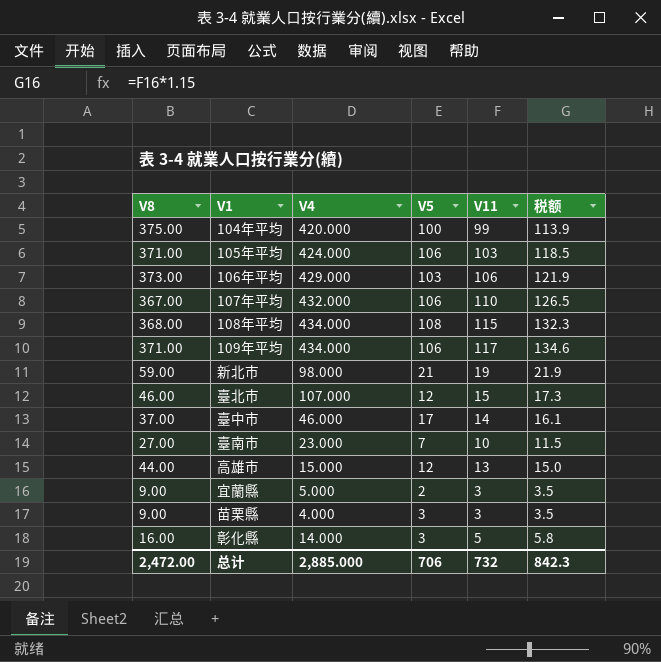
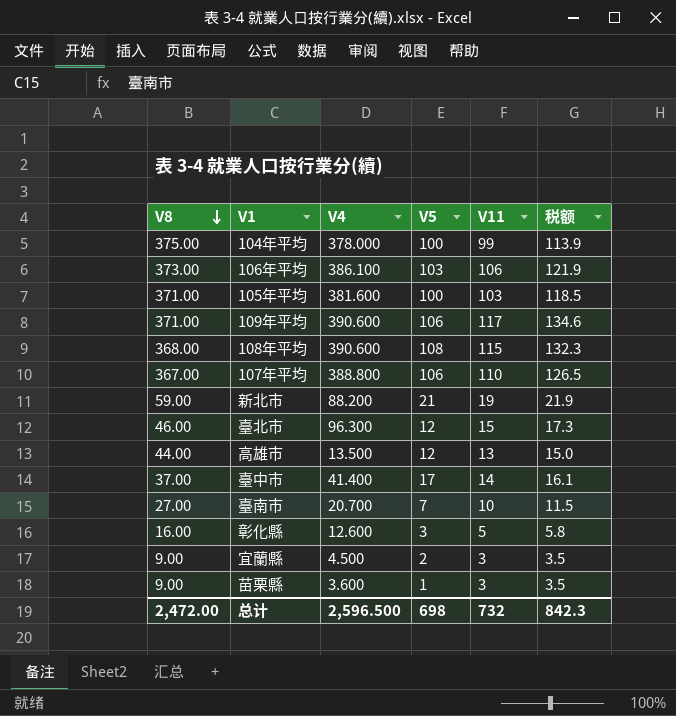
row order: none -> V8 descending
104年平均 | V4: 420.000 -> 378.000
106年平均 | V4: 429.000 -> 386.100
105年平均 | V4: 424.000 -> 381.600
105年平均 | V5: 106 -> 100
109年平均 | V4: 434.000 -> 390.600
108年平均 | V4: 434.000 -> 390.600
107年平均 | V4: 432.000 -> 388.800
新北市 | V4: 98.000 -> 88.200
臺北市 | V4: 107.000 -> 96.300
高雄市 | V4: 15.000 -> 13.500
臺中市 | V4: 46.000 -> 41.400
臺南市 | V4: 23.000 -> 20.700
彰化縣 | V4: 14.000 -> 12.600
宜蘭縣 | V4: 5.000 -> 4.500
苗栗縣 | V4: 4.000 -> 3.600
苗栗縣 | V5: 3 -> 1
总计 | V4: 2,885.000 -> 2,596.500
总计 | V5: 706 -> 698

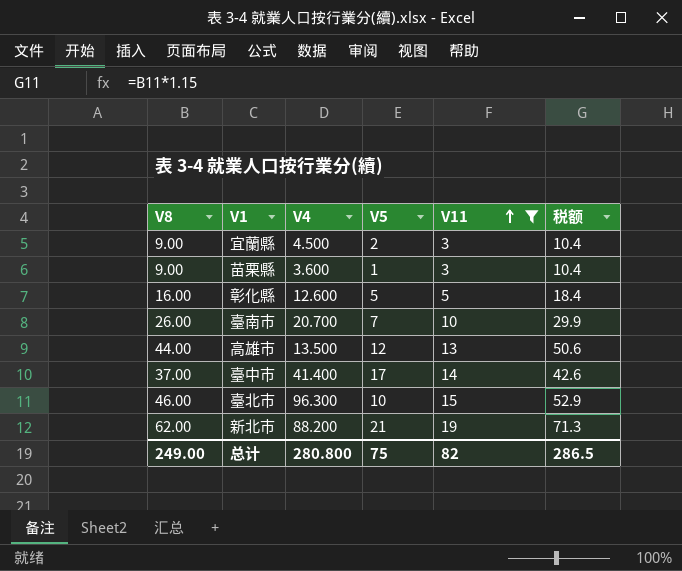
filter: none -> V11 <= 19
row order: V8 descending -> V11 ascending
column 税额 | formula: [V11] * 1.15 -> [V8] * 1.15
彰化縣 | V5: 3 -> 5
臺南市 | V8: 27.00 -> 26.00
臺北市 | V5: 12 -> 10
新北市 | V8: 59.00 -> 62.00
总计 | V8: 2,472.00 -> 249.00
总计 | V4: 2,596.500 -> 280.800
总计 | V5: 698 -> 75
总计 | V11: 732 -> 82
总计 | 税额: 842.3 -> 286.5

